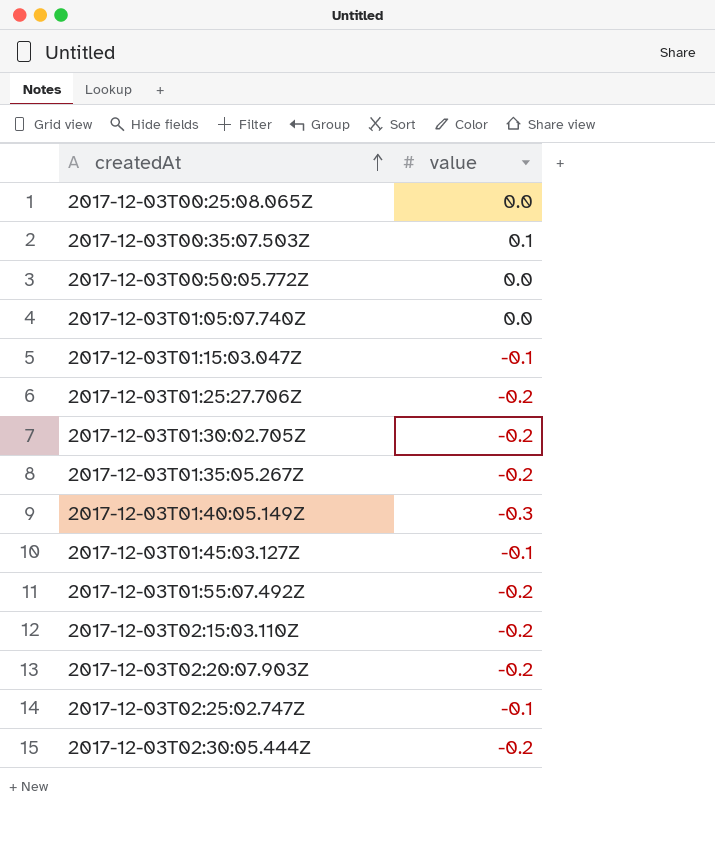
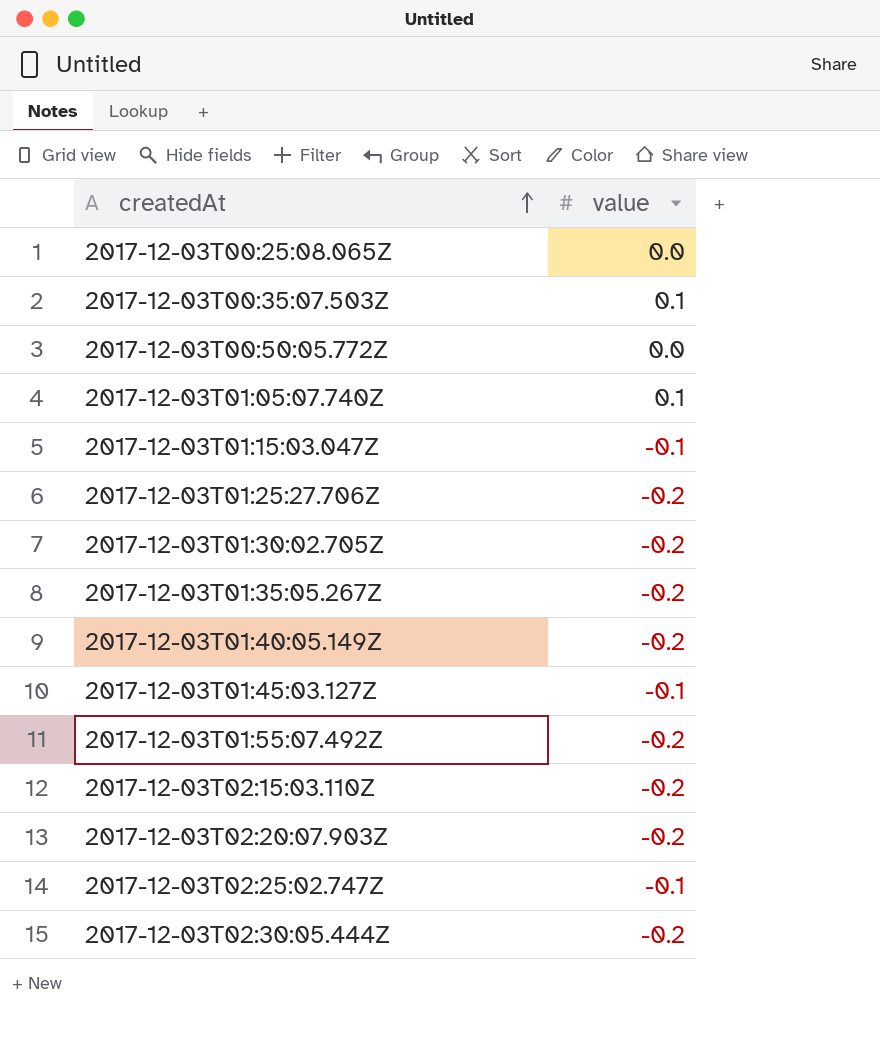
2017-12-03T01:05:07.740Z | value: 0.0 -> 0.1
2017-12-03T01:40:05.149Z | value: -0.3 -> -0.2

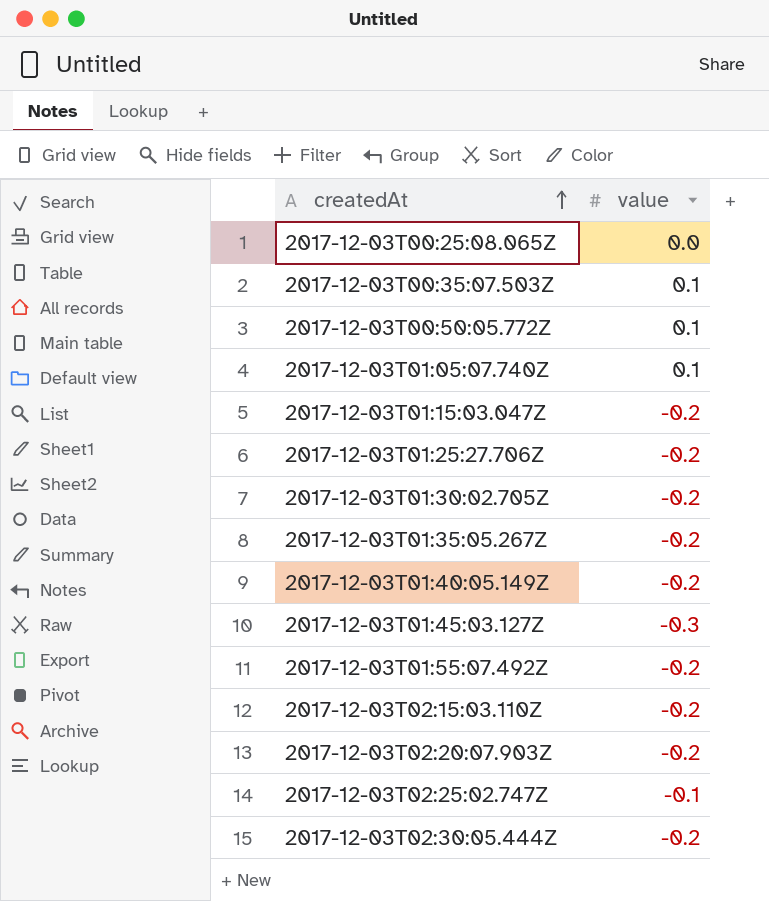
2017-12-03T00:50:05.772Z | value: 0.0 -> 0.1
2017-12-03T01:15:03.047Z | value: -0.1 -> -0.2
2017-12-03T01:45:03.127Z | value: -0.1 -> -0.3

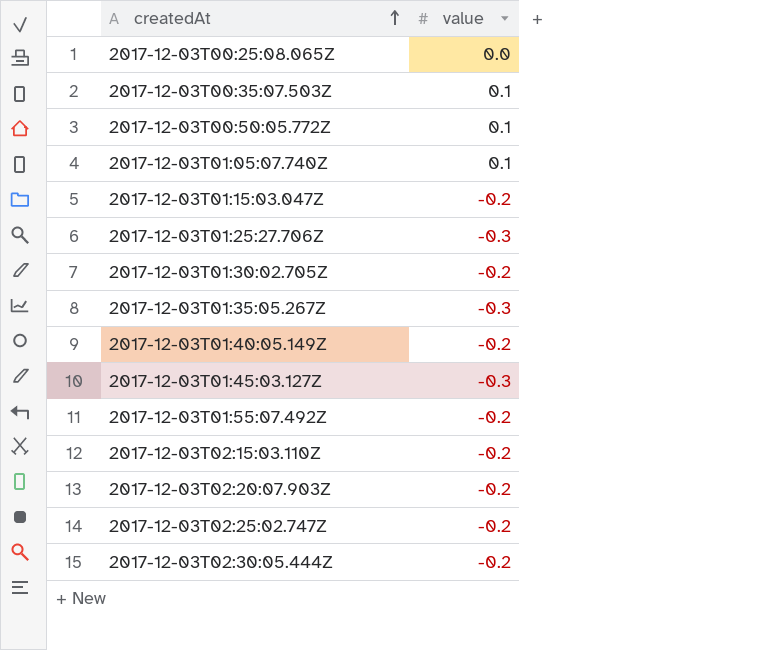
2017-12-03T01:25:27.706Z | value: -0.2 -> -0.3
2017-12-03T01:35:05.267Z | value: -0.2 -> -0.3
2017-12-03T02:25:02.747Z | value: -0.1 -> -0.2

